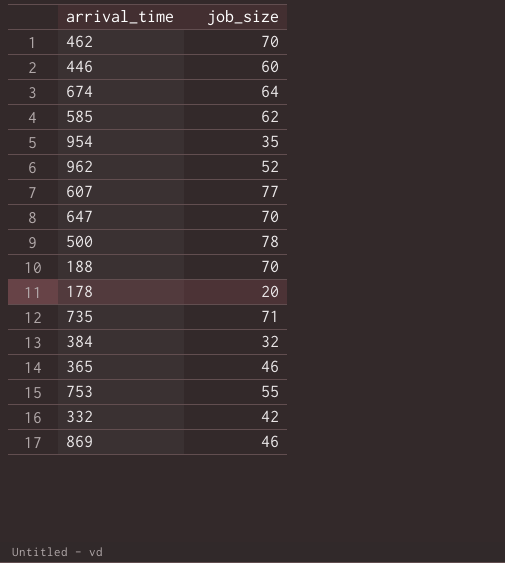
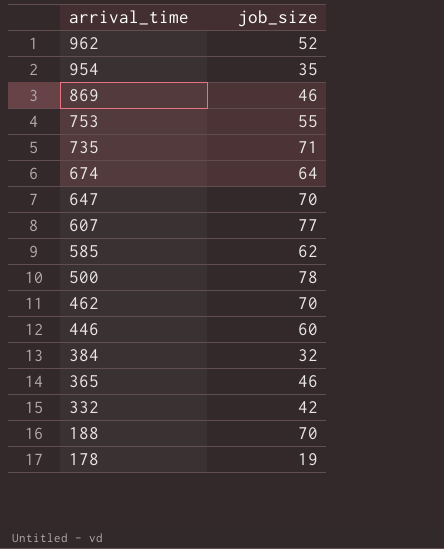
row order: none -> arrival_time descending
178 | job_size: 20 -> 19

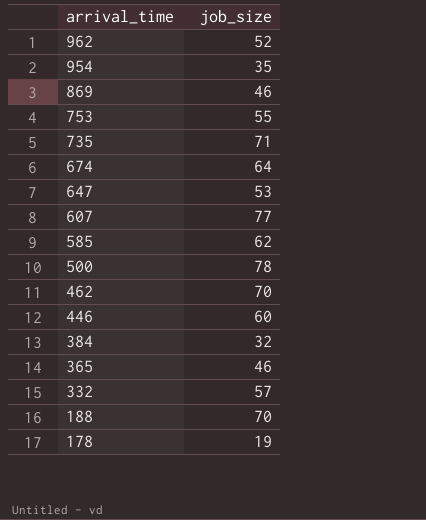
647 | job_size: 70 -> 53
332 | job_size: 42 -> 57

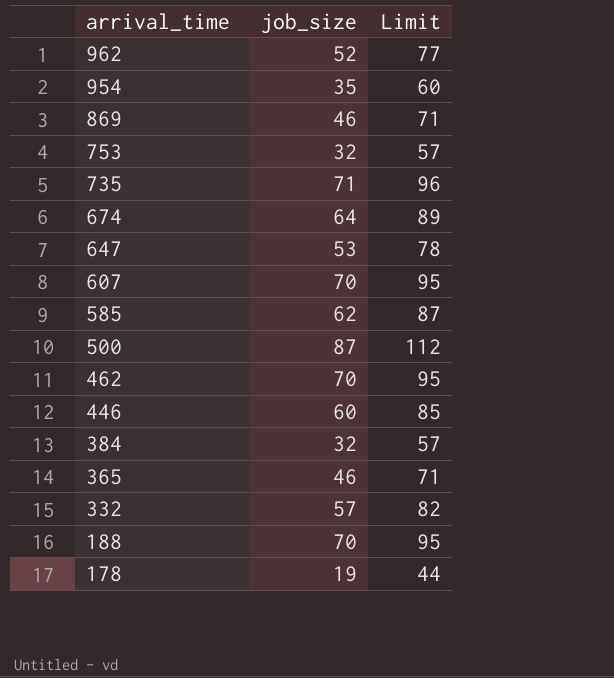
column Limit | formula: none -> [job_size] + 25
753 | job_size: 55 -> 32
607 | job_size: 77 -> 70
500 | job_size: 78 -> 87

